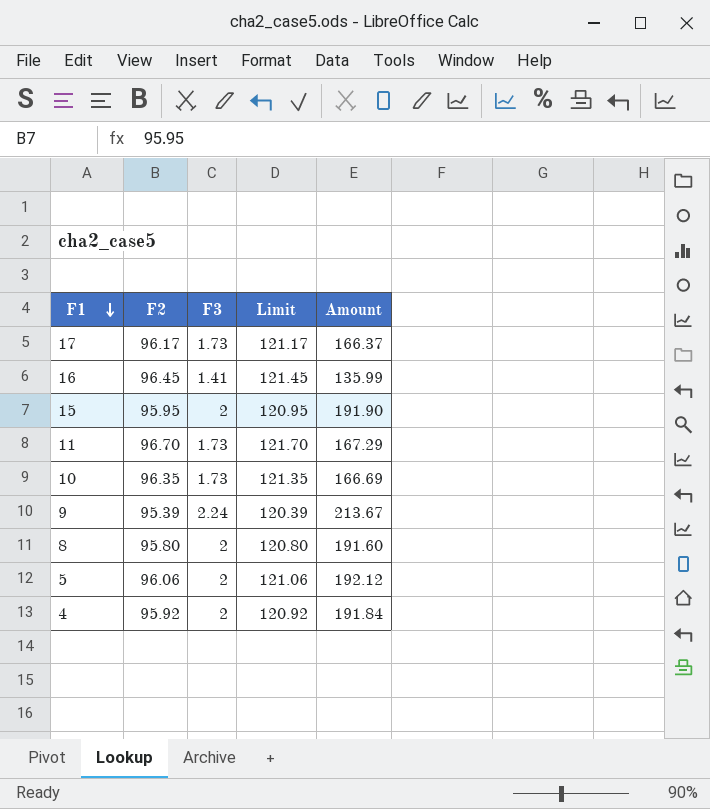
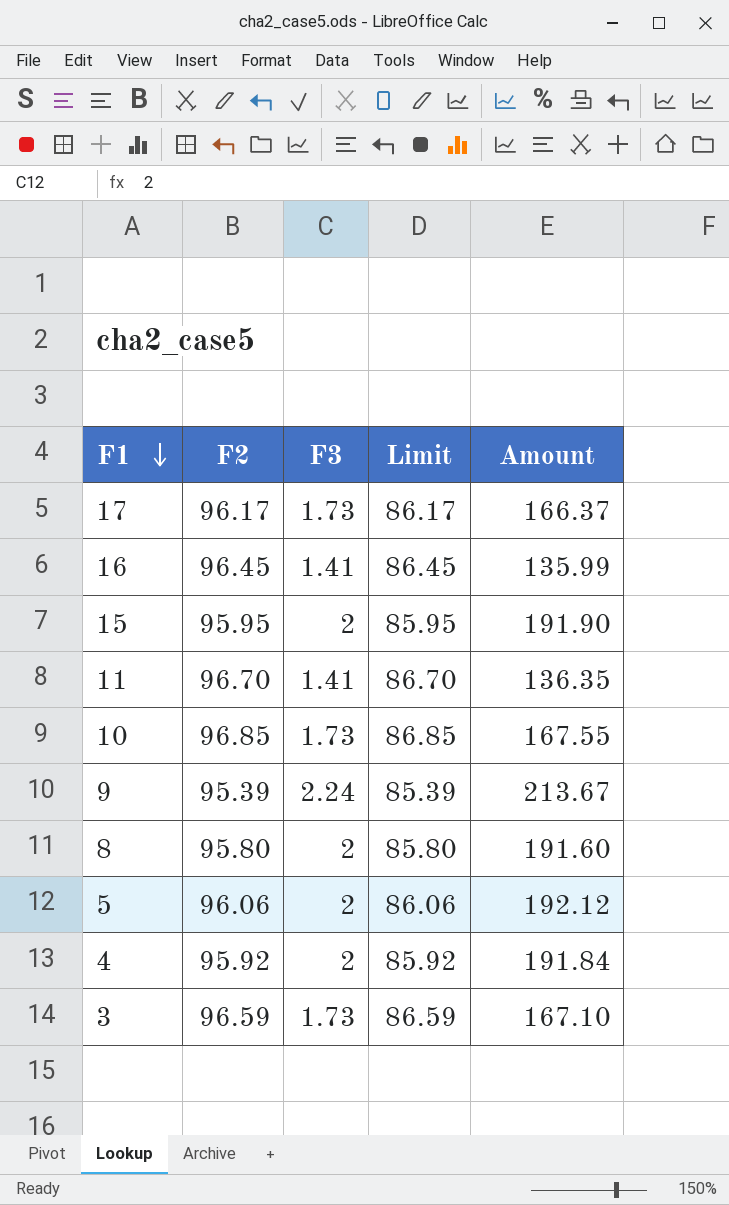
column Limit | formula: [F2] + 25 -> [F2] - 10
11 | F3: 1.73 -> 1.41
11 | Amount: 167.29 -> 136.35
10 | F2: 96.35 -> 96.85
10 | Amount: 166.69 -> 167.55
row 3: none -> 96.59 | 1.73 | 86.59 | 167.10

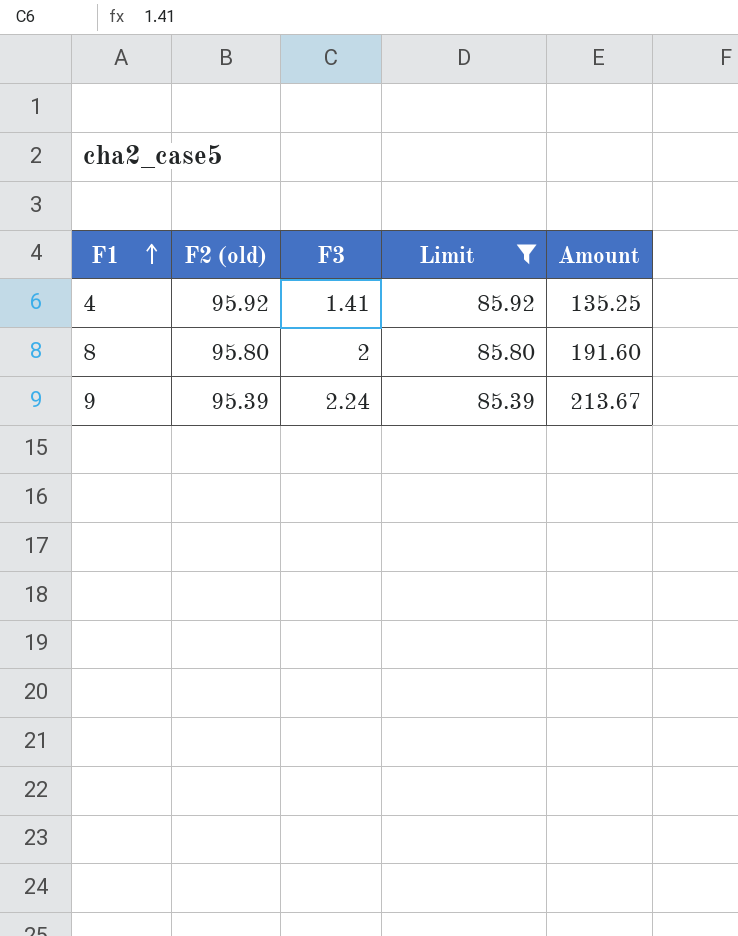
filter: none -> Limit <= 85.92
row order: F1 descending -> F1 ascending
column name: F2 -> F2 (old)
4 | F3: 2 -> 1.41
4 | Amount: 191.84 -> 135.25

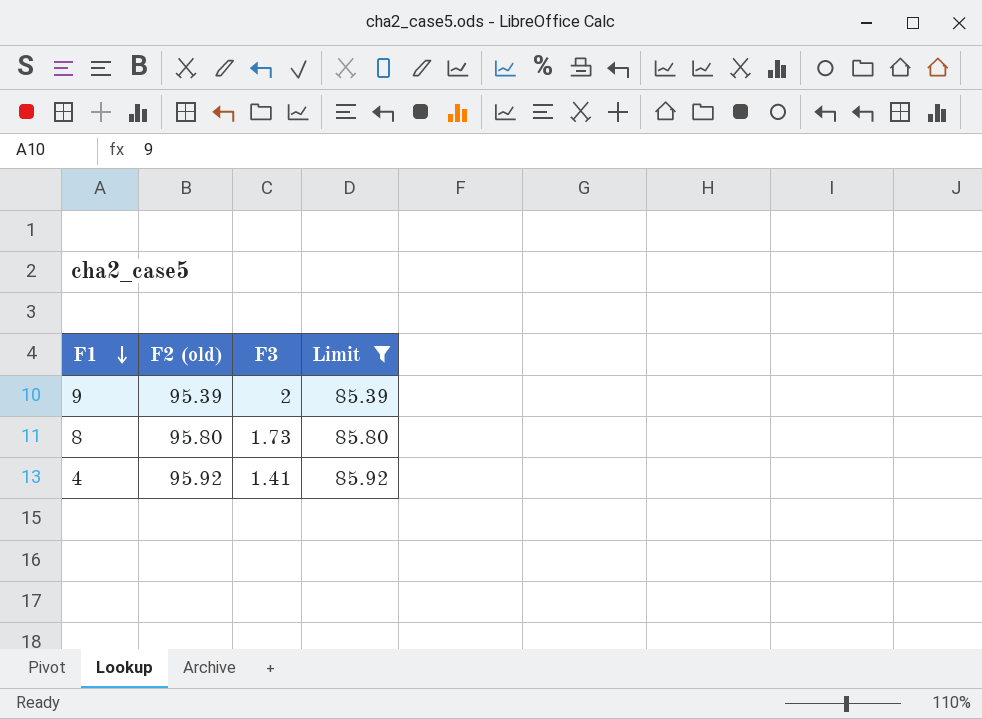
row order: F1 ascending -> F1 descending
column Amount | formula: [F2 (old)] * [F3] -> none
9 | F3: 2.24 -> 2
8 | F3: 2 -> 1.73

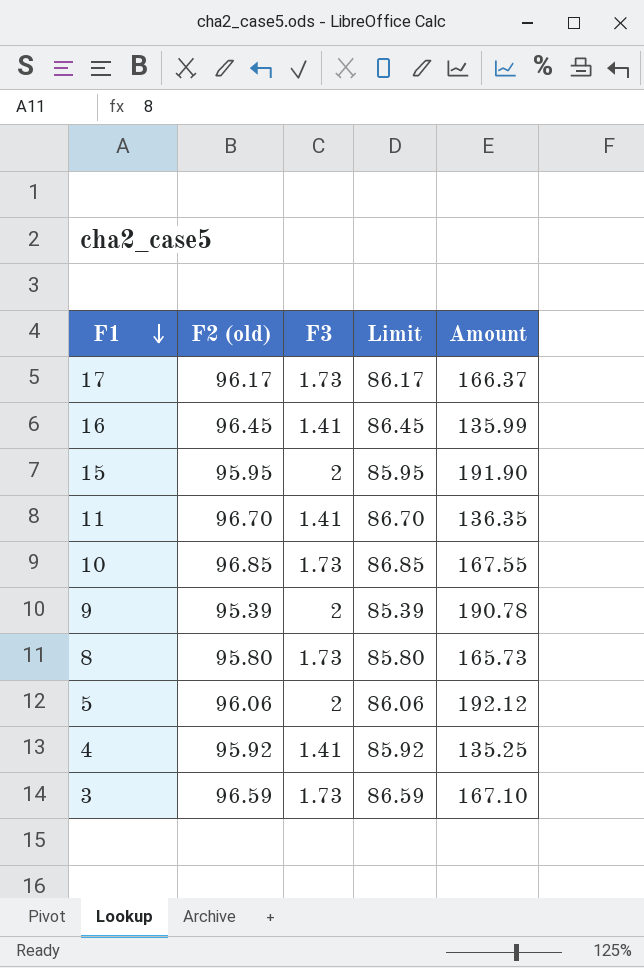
filter: Limit <= 85.92 -> none
column Amount | formula: none -> [F2 (old)] * [F3]

